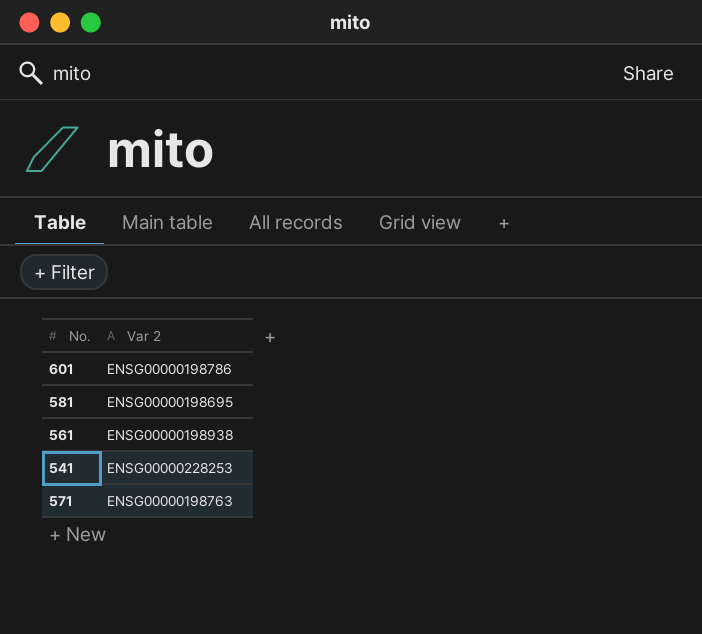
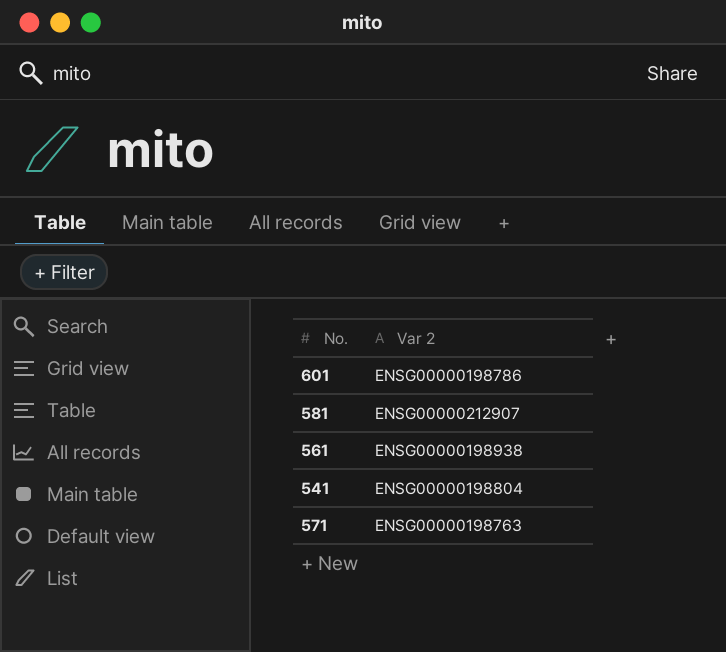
581 | Var 2: ENSG00000198695 -> ENSG00000212907
541 | Var 2: ENSG00000228253 -> ENSG00000198804

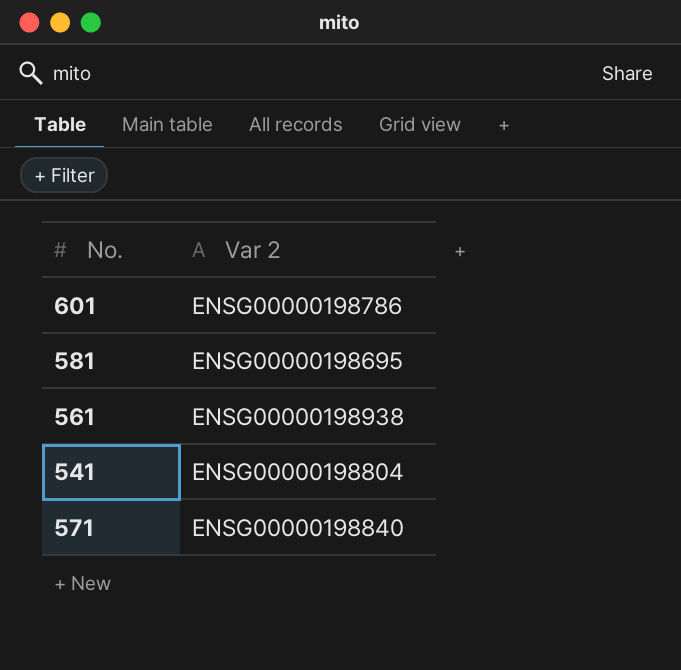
581 | Var 2: ENSG00000212907 -> ENSG00000198695
571 | Var 2: ENSG00000198763 -> ENSG00000198840

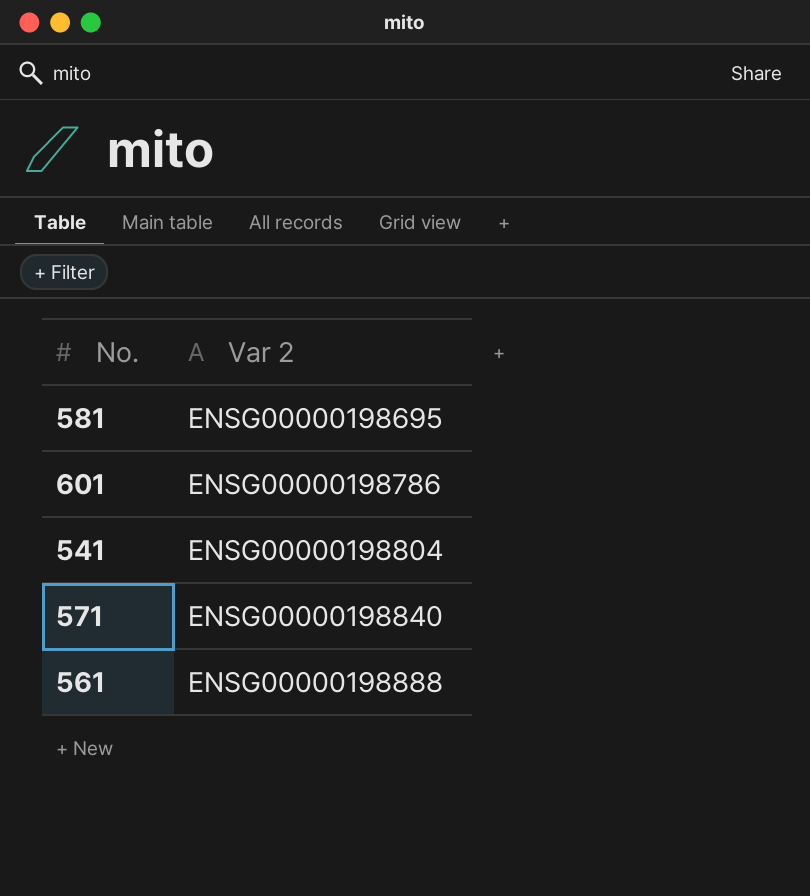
row order: none -> Var 2 ascending
561 | Var 2: ENSG00000198938 -> ENSG00000198888

